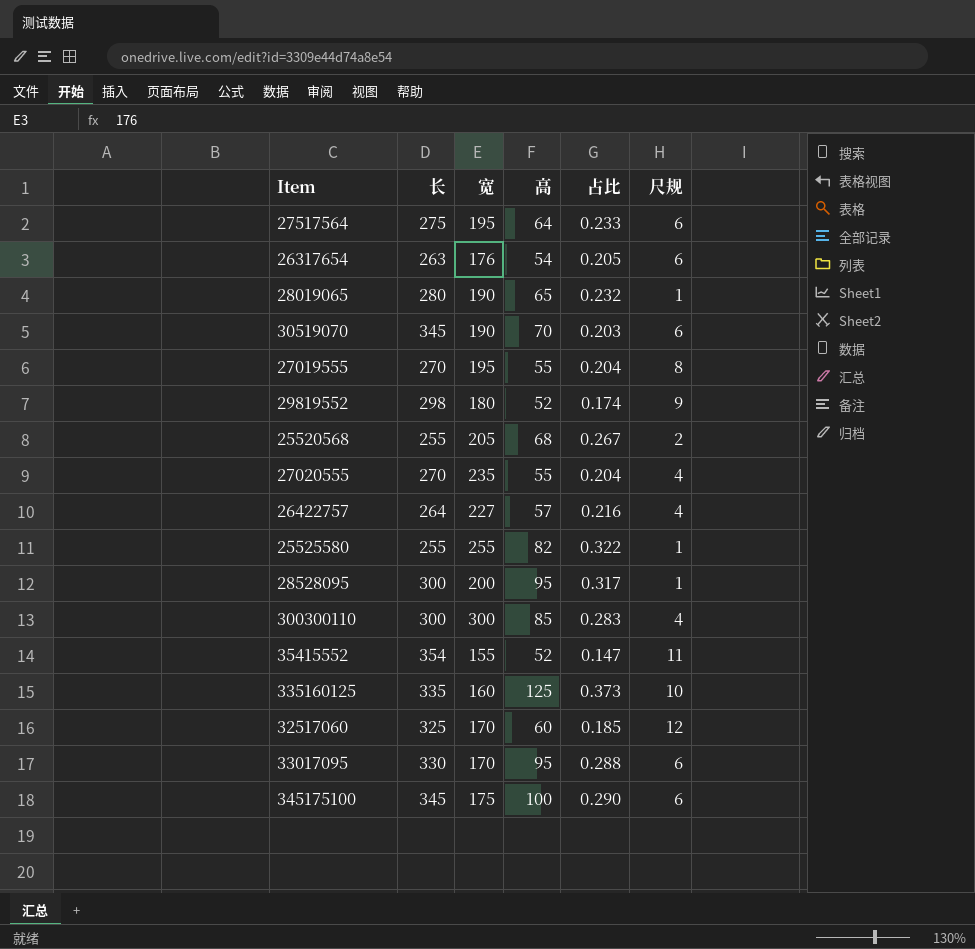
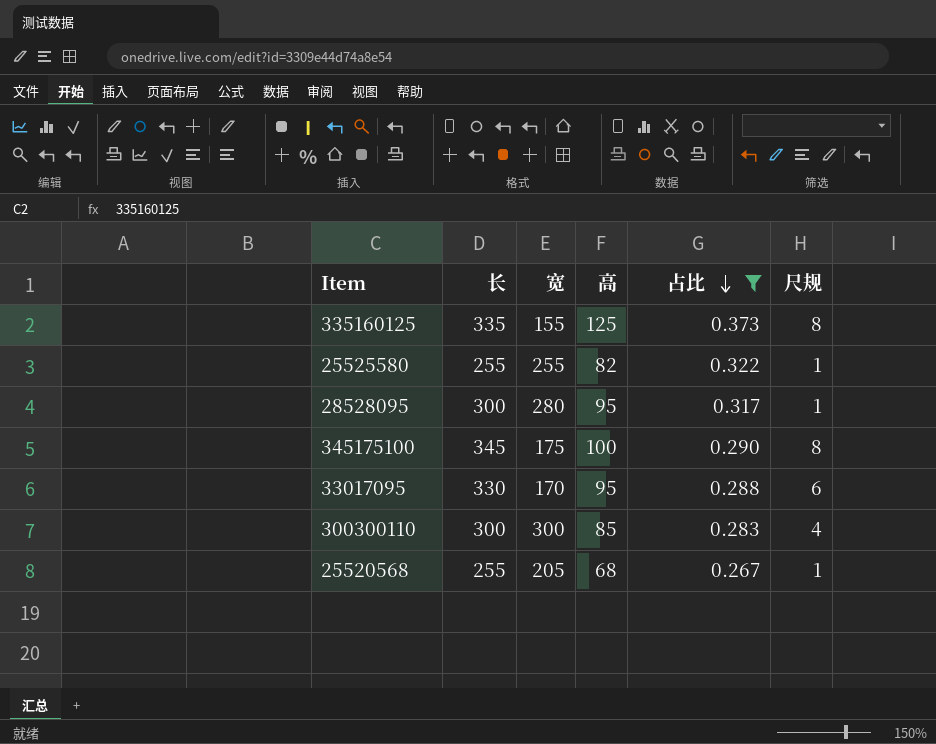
filter: none -> 占比 >= 0.267
row order: none -> 占比 descending
335160125 | 宽: 160 -> 155
335160125 | 尺规: 10 -> 8
28528095 | 宽: 200 -> 280
345175100 | 尺规: 6 -> 8
25520568 | 尺规: 2 -> 1

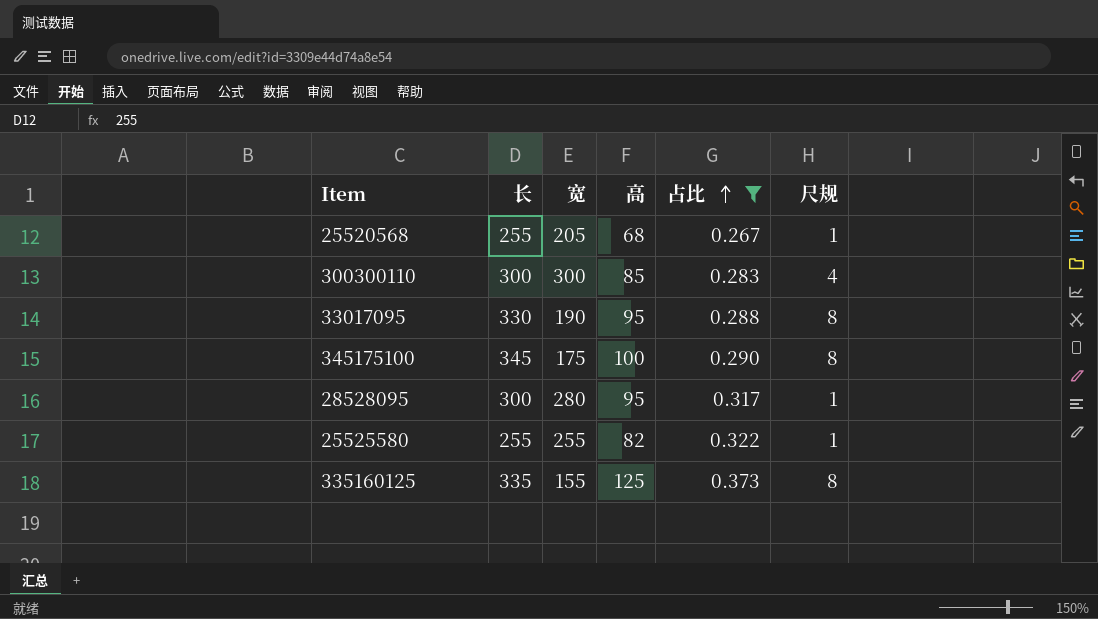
row order: 占比 descending -> 占比 ascending
33017095 | 宽: 170 -> 190
33017095 | 尺规: 6 -> 8

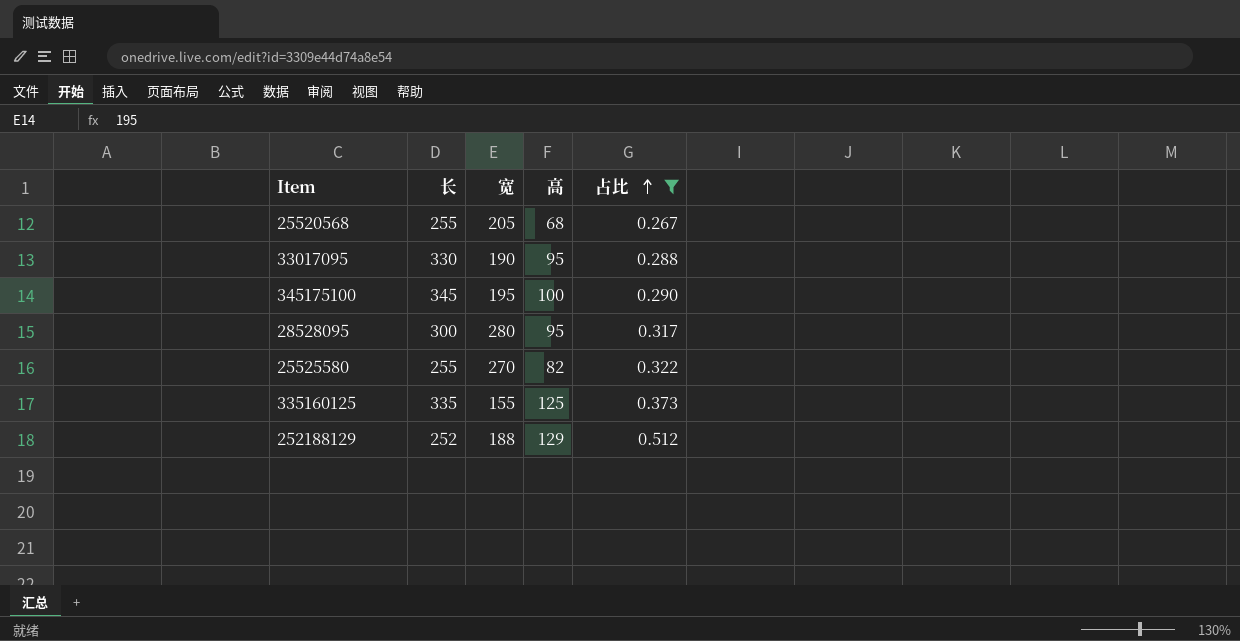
column 尺规 | position: 6 -> none
row 300300110: 300 | 300 | 85 | 0.283 | 4 -> none
345175100 | 宽: 175 -> 195
25525580 | 宽: 255 -> 270
row 252188129: none -> 252 | 188 | 129 | 0.512

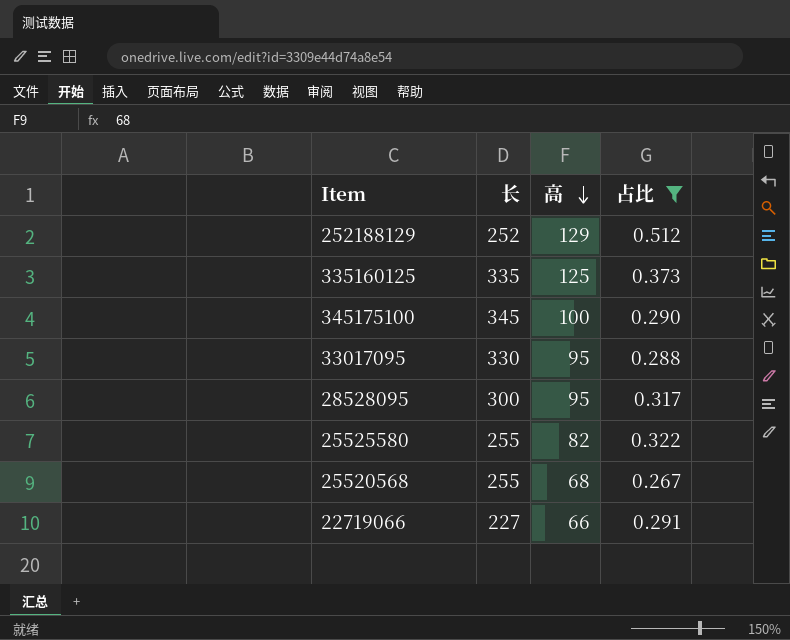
row order: 占比 ascending -> 高 descending
column 宽 | position: 3 -> none
row 22719066: none -> 227 | 66 | 0.291

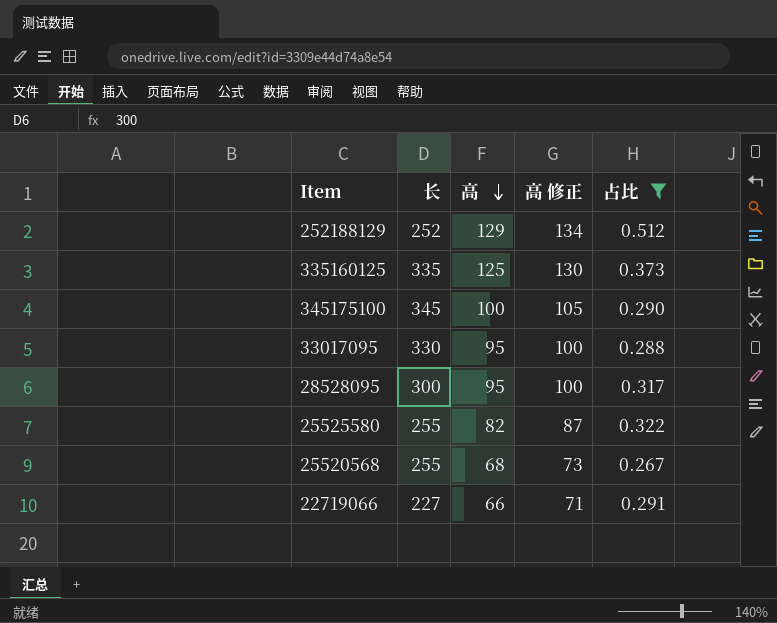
column 高 修正 | formula: none -> [高] + 5

